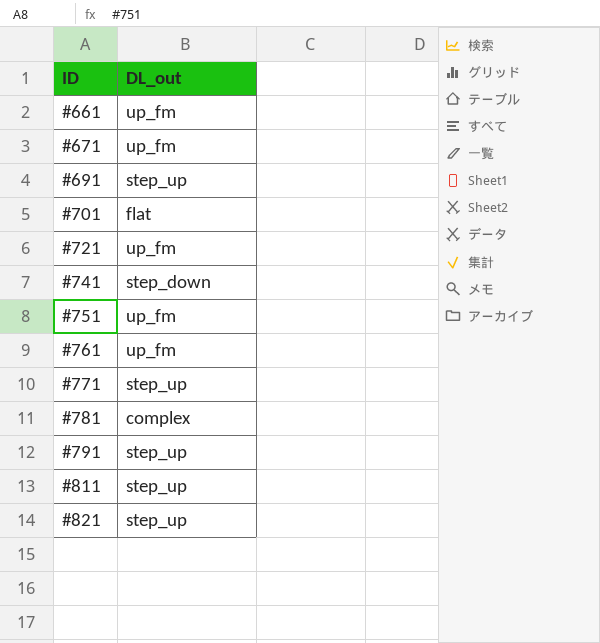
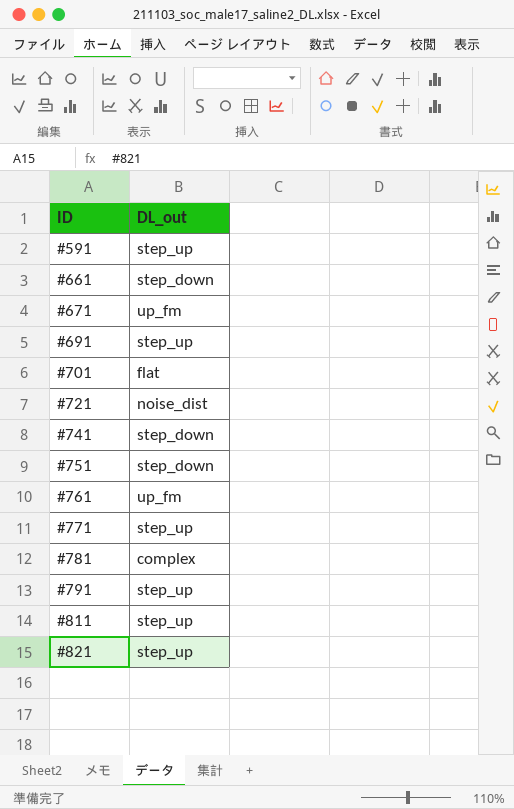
row #591: none -> step_up
#661 | DL_out: up_fm -> step_down
#721 | DL_out: up_fm -> noise_dist
#751 | DL_out: up_fm -> step_down

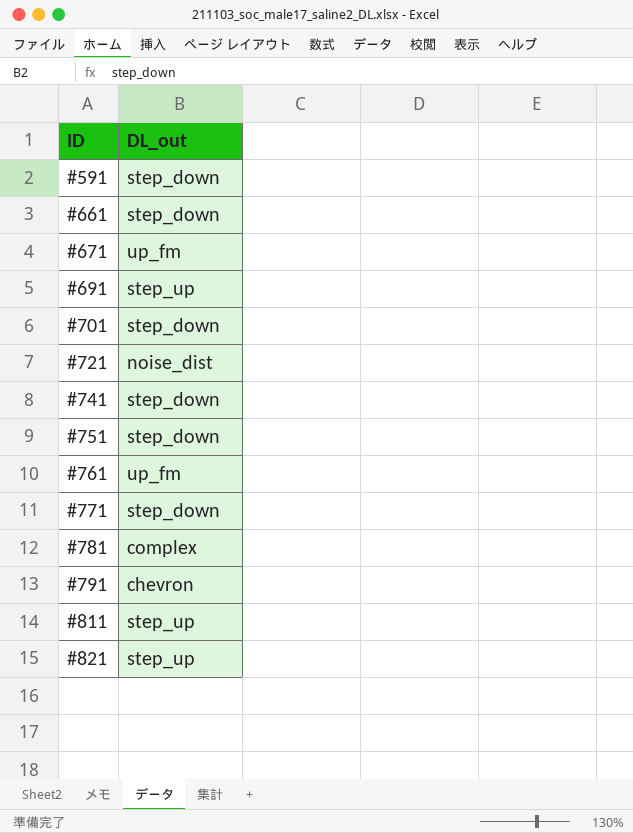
#591 | DL_out: step_up -> step_down
#701 | DL_out: flat -> step_down
#771 | DL_out: step_up -> step_down
#791 | DL_out: step_up -> chevron

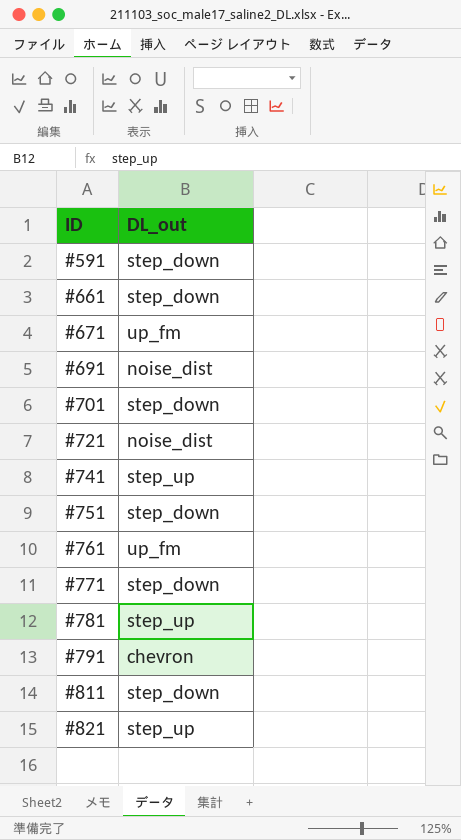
#691 | DL_out: step_up -> noise_dist
#741 | DL_out: step_down -> step_up
#781 | DL_out: complex -> step_up
#811 | DL_out: step_up -> step_down

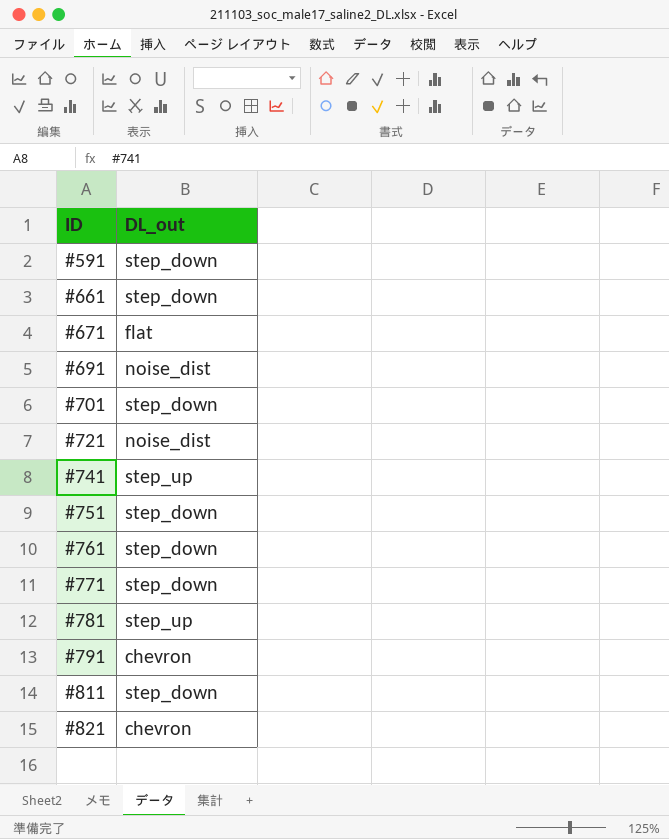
#671 | DL_out: up_fm -> flat
#761 | DL_out: up_fm -> step_down
#821 | DL_out: step_up -> chevron

